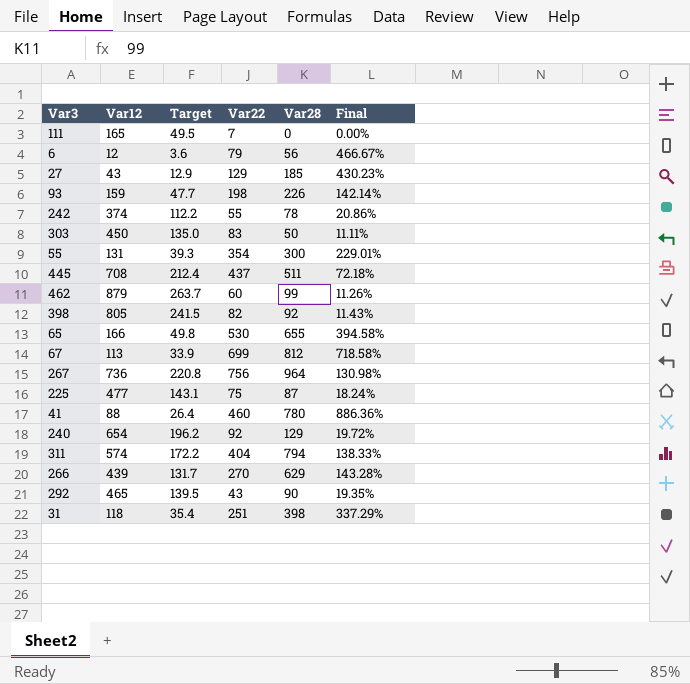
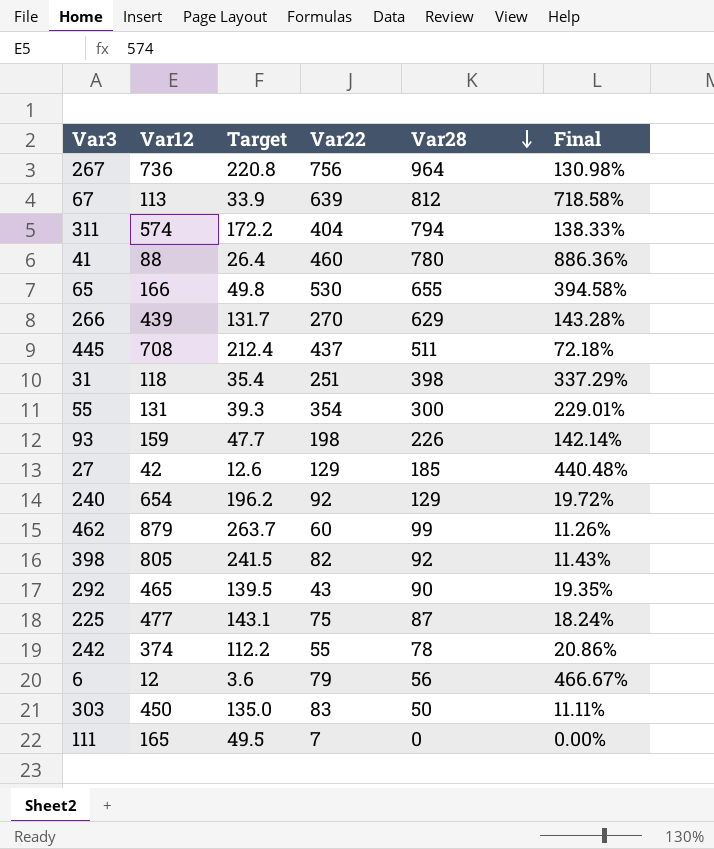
row order: none -> Var28 descending
67 | Var22: 699 -> 639
27 | Var12: 43 -> 42
27 | Target: 12.9 -> 12.6
27 | Final: 430.23% -> 440.48%

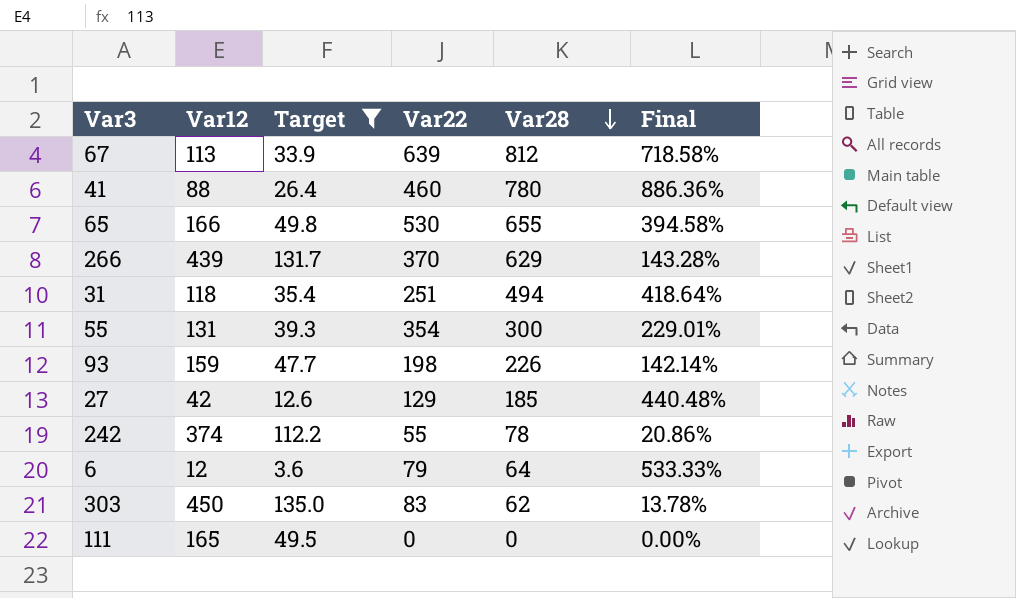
filter: none -> Target <= 135.0
266 | Var22: 270 -> 370
31 | Var28: 398 -> 494
31 | Final: 337.29% -> 418.64%
6 | Var28: 56 -> 64
6 | Final: 466.67% -> 533.33%
303 | Var28: 50 -> 62
303 | Final: 11.11% -> 13.78%
111 | Var22: 7 -> 0

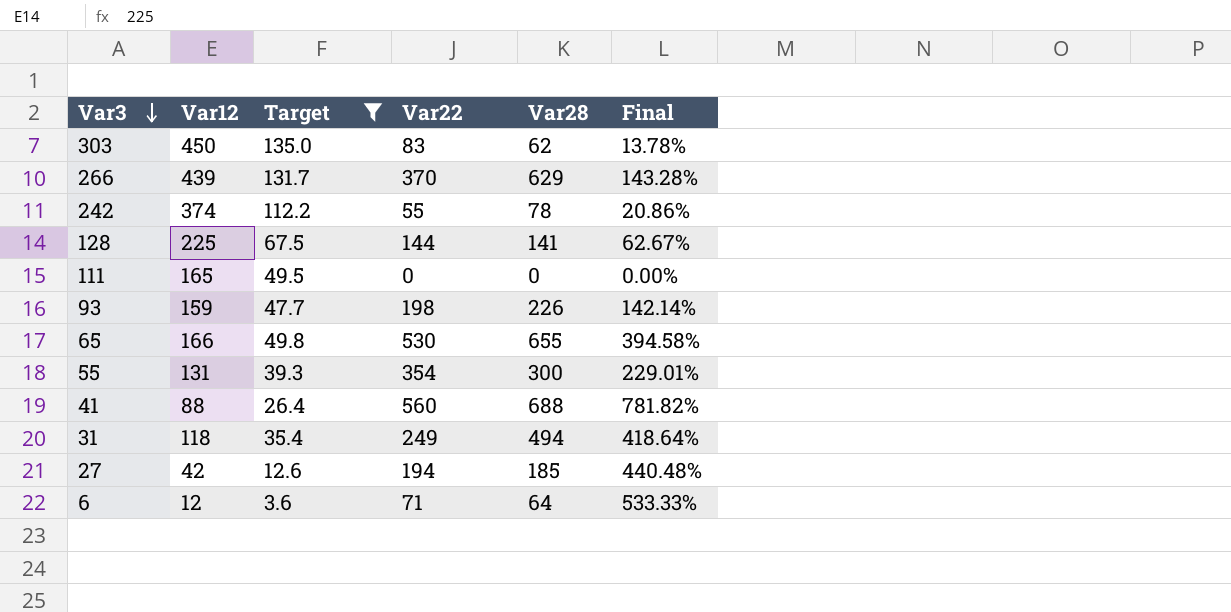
row order: Var28 descending -> Var3 descending
row 67: 113 | 33.9 | 639 | 812 | 718.58% -> none
row 128: none -> 225 | 67.5 | 144 | 141 | 62.67%
41 | Var22: 460 -> 560
41 | Var28: 780 -> 688
41 | Final: 886.36% -> 781.82%
31 | Var22: 251 -> 249
27 | Var22: 129 -> 194
6 | Var22: 79 -> 71

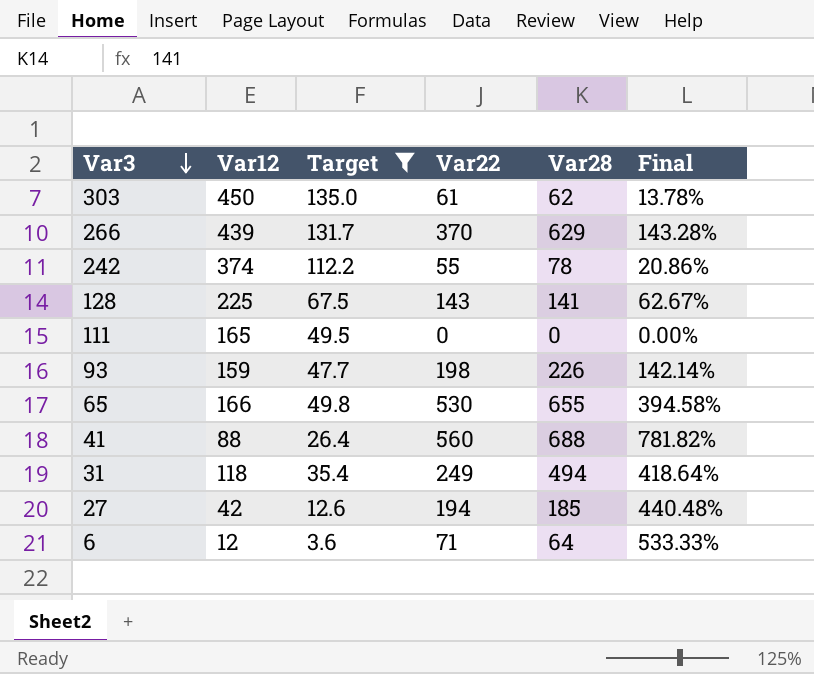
row 55: 131 | 39.3 | 354 | 300 | 229.01% -> none
303 | Var22: 83 -> 61
128 | Var22: 144 -> 143

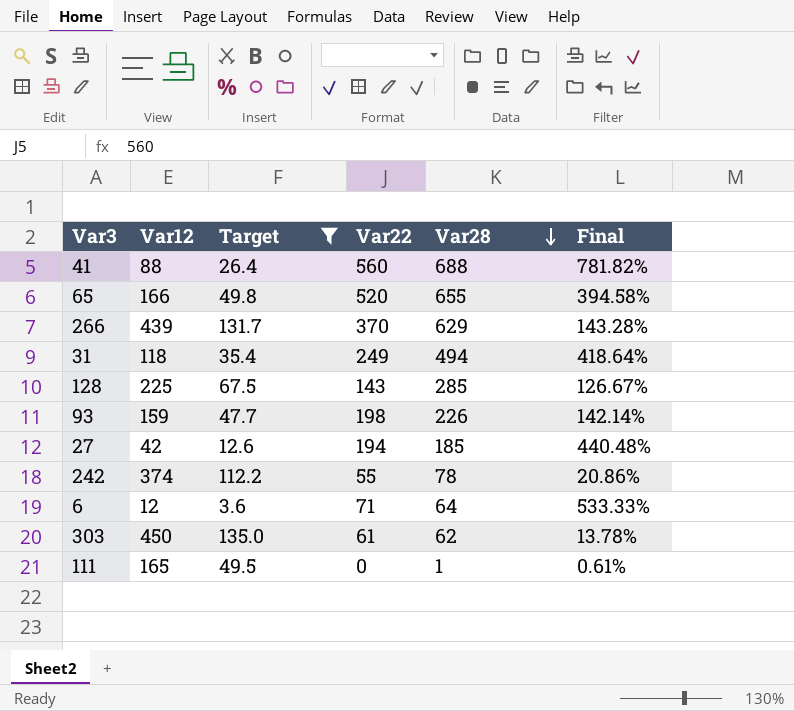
row order: Var3 descending -> Var28 descending
65 | Var22: 530 -> 520
128 | Var28: 141 -> 285
128 | Final: 62.67% -> 126.67%
111 | Var28: 0 -> 1
111 | Final: 0.00% -> 0.61%

